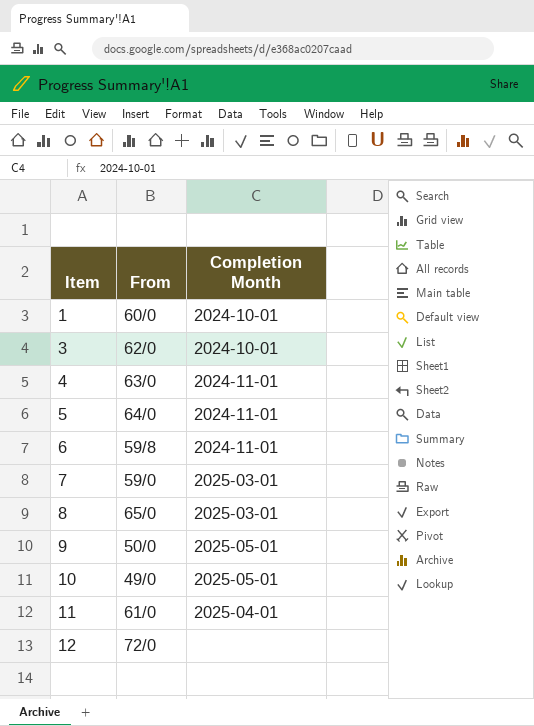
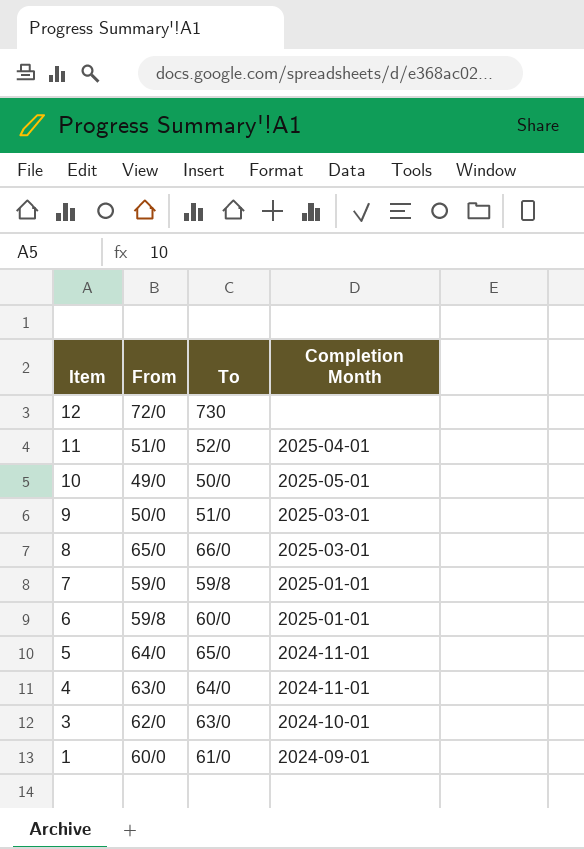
row order: Item ascending -> Item descending
column To | position: none -> 3
11 | From: 61/0 -> 51/0
9 | Completion Month: 2025-05-01 -> 2025-03-01
7 | Completion Month: 2025-03-01 -> 2025-01-01
6 | Completion Month: 2024-11-01 -> 2025-01-01
1 | Completion Month: 2024-10-01 -> 2024-09-01

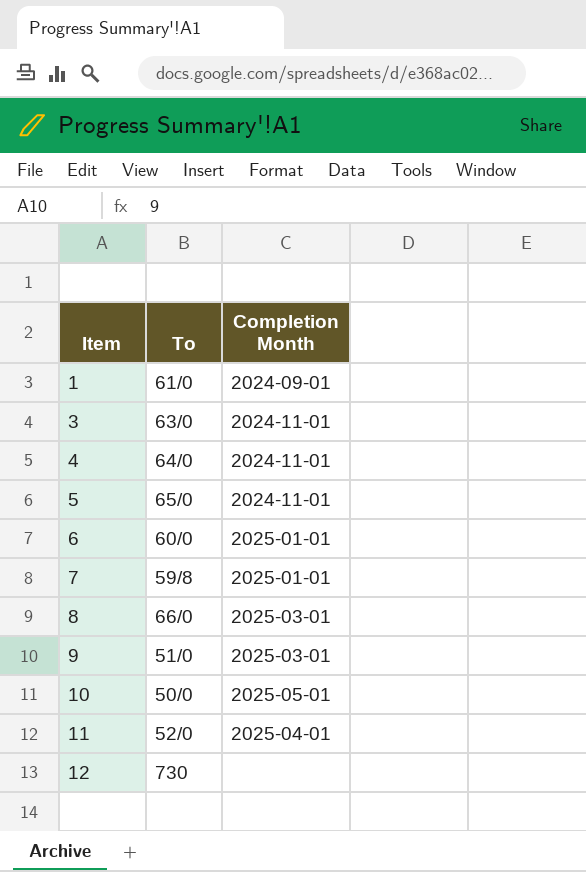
row order: Item descending -> Item ascending
column From | position: 2 -> none
3 | Completion Month: 2024-10-01 -> 2024-11-01

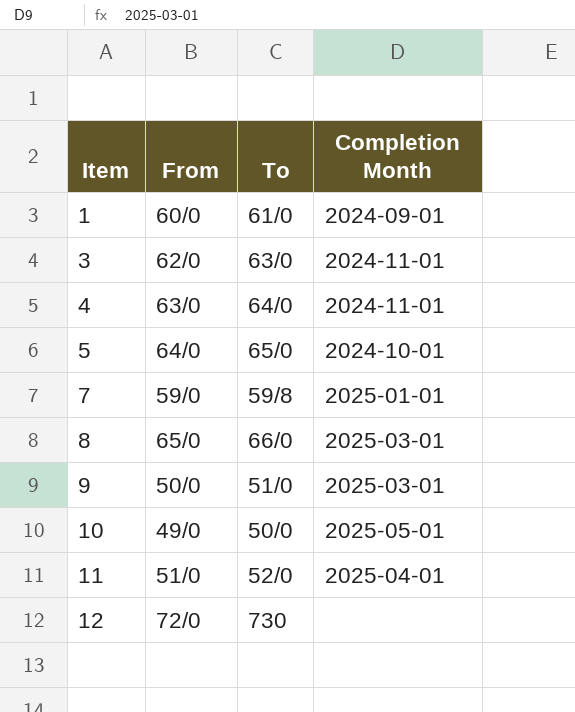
column From | position: none -> 2
row 6: 60/0 | 2025-01-01 -> none
5 | Completion Month: 2024-11-01 -> 2024-10-01

